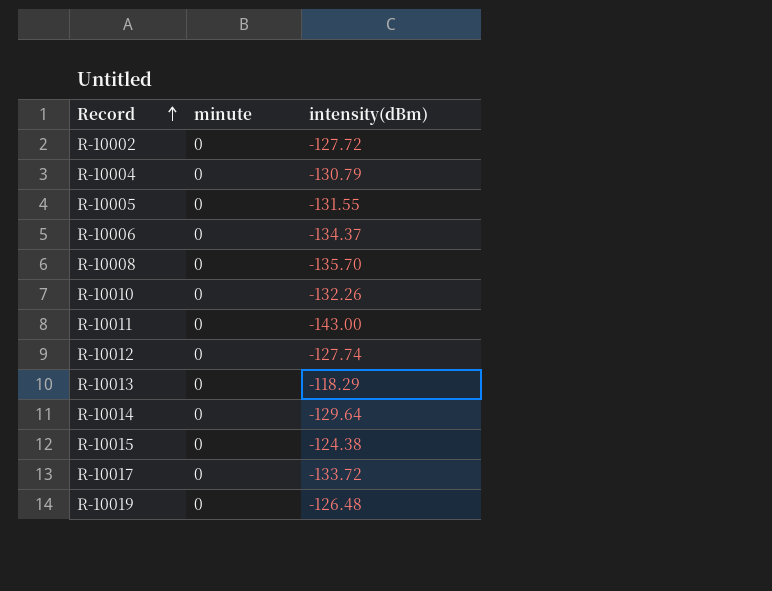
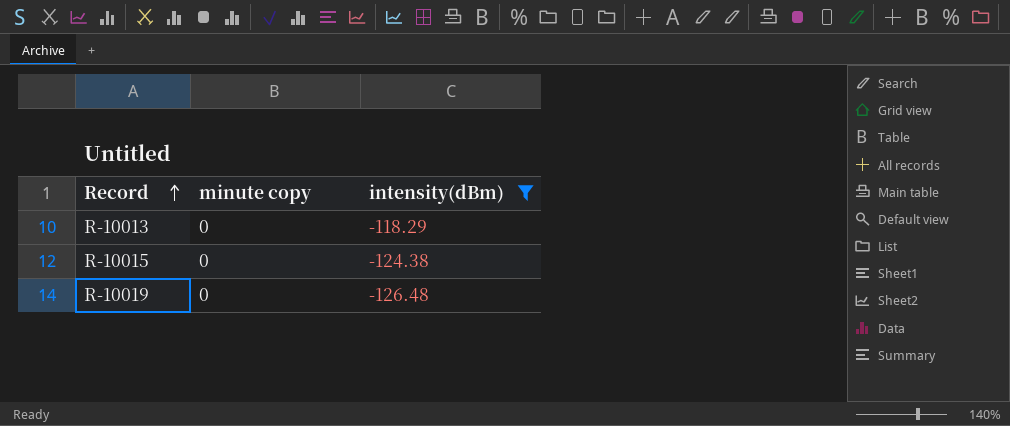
filter: none -> intensity(dBm) >= -126.48
column name: minute -> minute copy

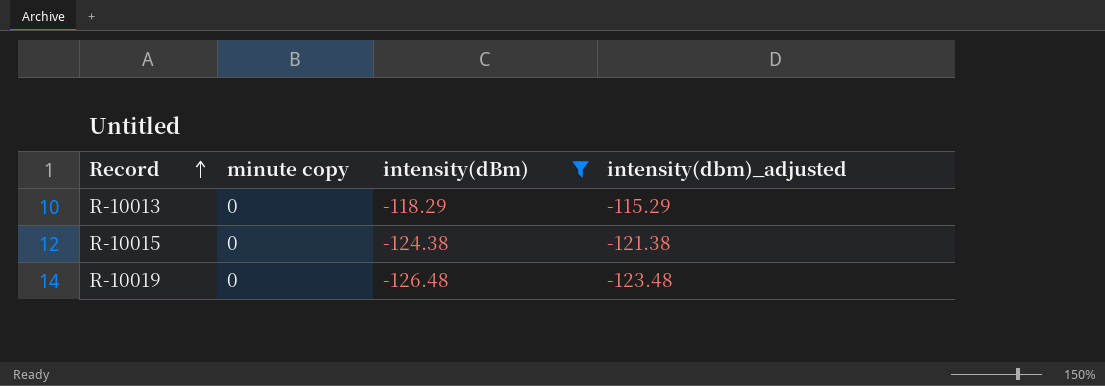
column intensity(dbm)_adjusted | formula: none -> [intensity(dBm)] + 3

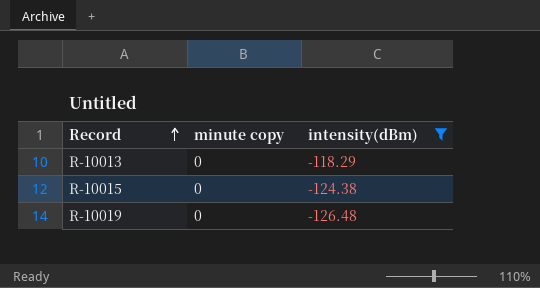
column intensity(dbm)_adjusted | formula: [intensity(dBm)] + 3 -> none

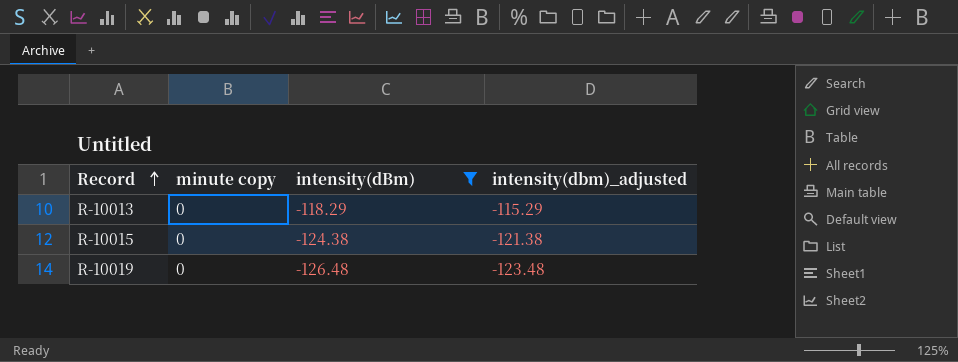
column intensity(dbm)_adjusted | formula: none -> [intensity(dBm)] + 3

